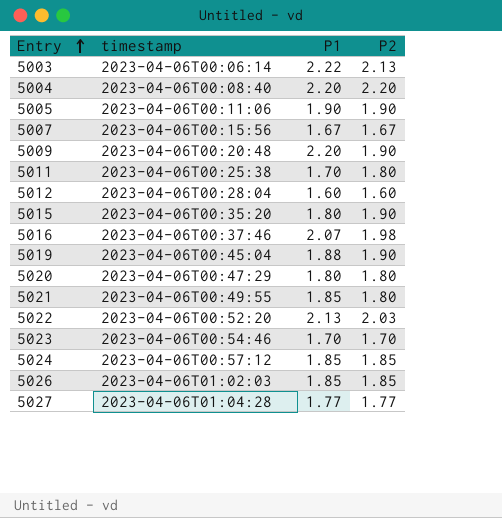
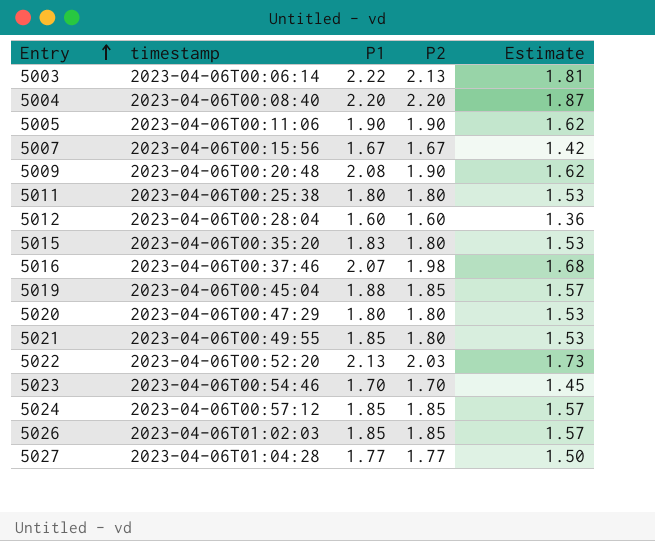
column Estimate | formula: none -> [P2] * 0.85
5009 | P1: 2.20 -> 2.08
5011 | P1: 1.70 -> 1.80
5015 | P1: 1.80 -> 1.83
5015 | P2: 1.90 -> 1.80
5019 | P2: 1.90 -> 1.85

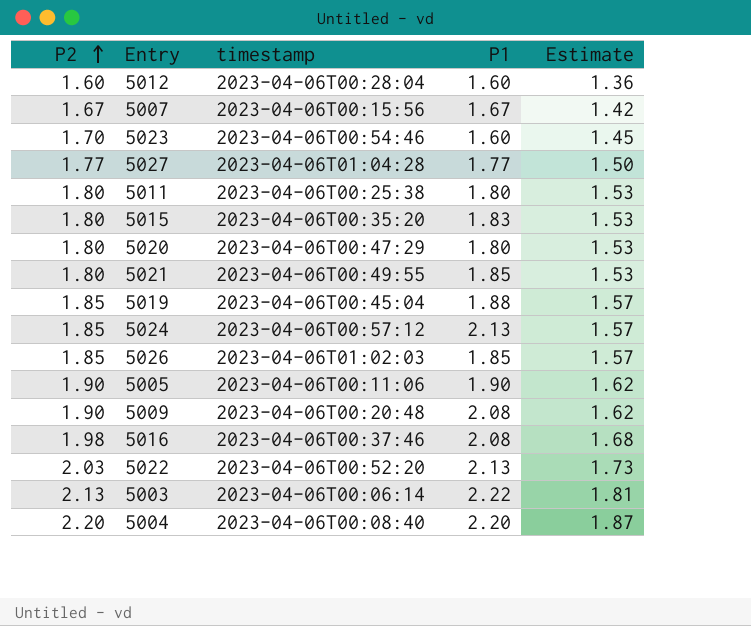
row order: Entry ascending -> P2 ascending
column P2 | position: 4 -> 1
5023 | P1: 1.70 -> 1.60
5024 | P1: 1.85 -> 2.13
5016 | P1: 2.07 -> 2.08

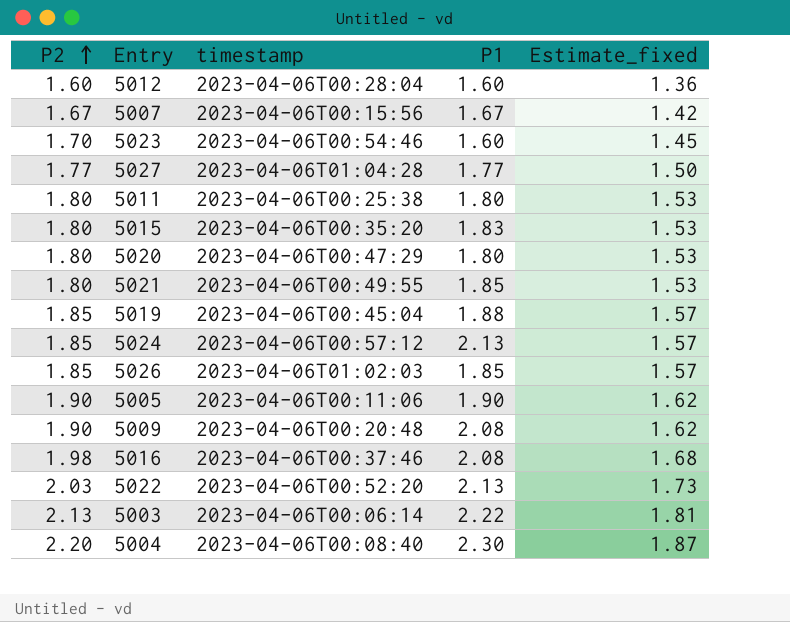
column name: Estimate -> Estimate_fixed
5004 | P1: 2.20 -> 2.30

